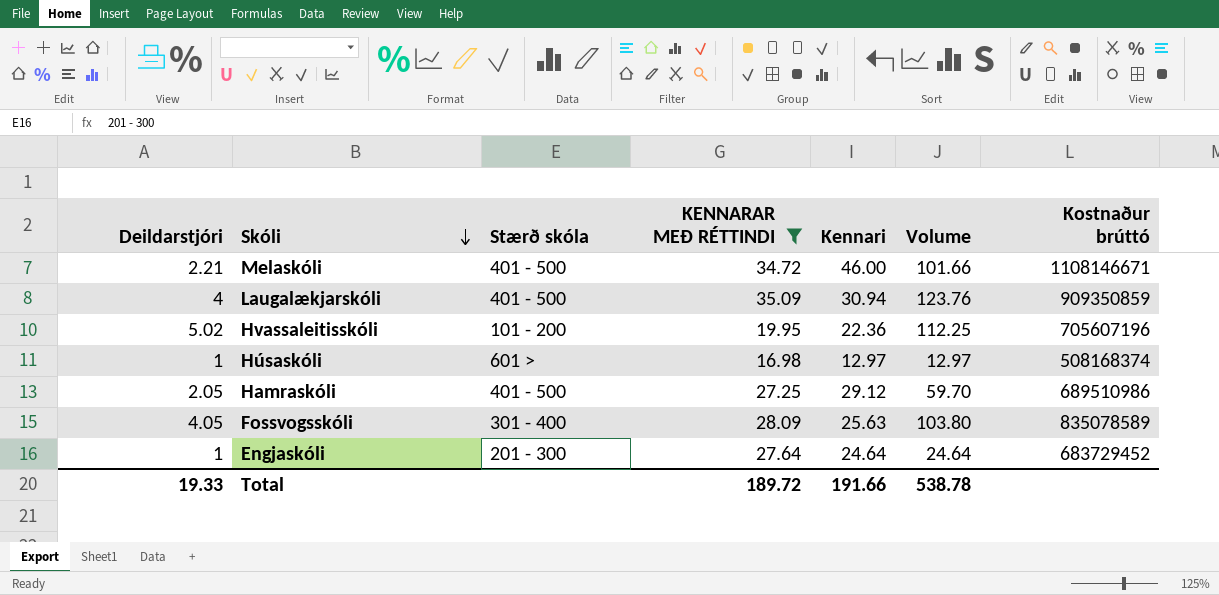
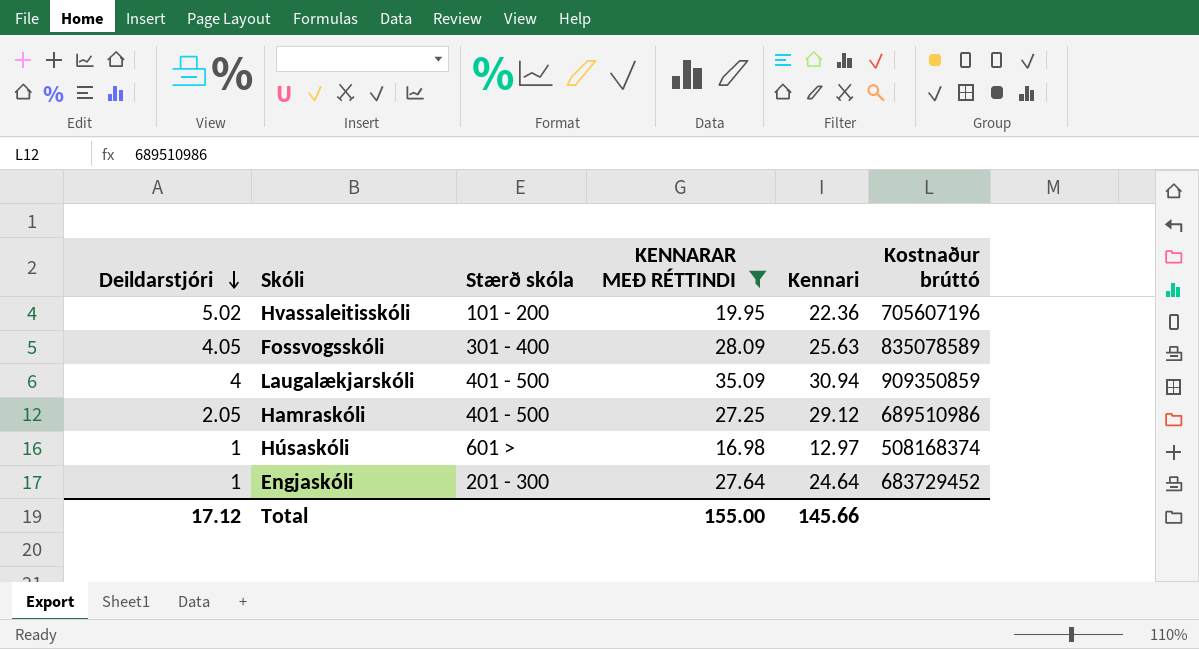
row order: Skóli descending -> Deildarstjóri descending
column Volume | formula: [Deildarstjóri] * [Kennari] -> none
row Melaskóli: 2.21 | 401 - 500 | 34.72 | 46.00 | 101.66 | 1108146671 -> none
Total | Deildarstjóri: 19.33 -> 17.12
Total | KENNARAR MEÐ RÉTTINDI: 189.72 -> 155.00
Total | Kennari: 191.66 -> 145.66

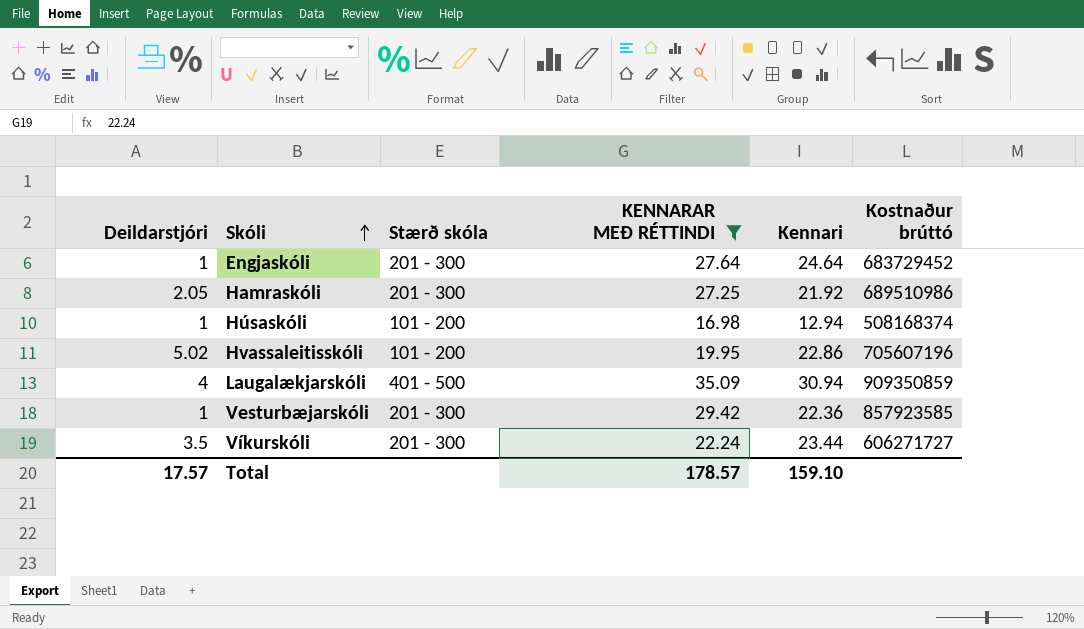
row order: Deildarstjóri descending -> Skóli ascending
row Fossvogsskóli: 4.05 | 301 - 400 | 28.09 | 25.63 | 835078589 -> none
Hamraskóli | Stærð skóla: 401 - 500 -> 201 - 300
Hamraskóli | Kennari: 29.12 -> 21.92
Húsaskóli | Stærð skóla: 601 > -> 101 - 200
Húsaskóli | Kennari: 12.97 -> 12.94
Hvassaleitisskóli | Kennari: 22.36 -> 22.86
row Vesturbæjarskóli: none -> 1 | 201 - 300 | 29.42 | 22.36 | 857923585
row Víkurskóli: none -> 3.5 | 201 - 300 | 22.24 | 23.44 | 606271727
Total | Deildarstjóri: 17.12 -> 17.57
Total | KENNARAR MEÐ RÉTTINDI: 155.00 -> 178.57
Total | Kennari: 145.66 -> 159.10

